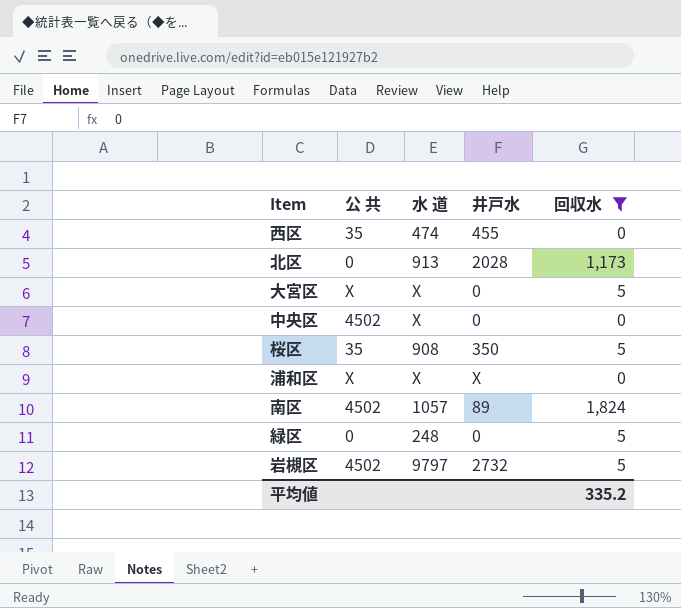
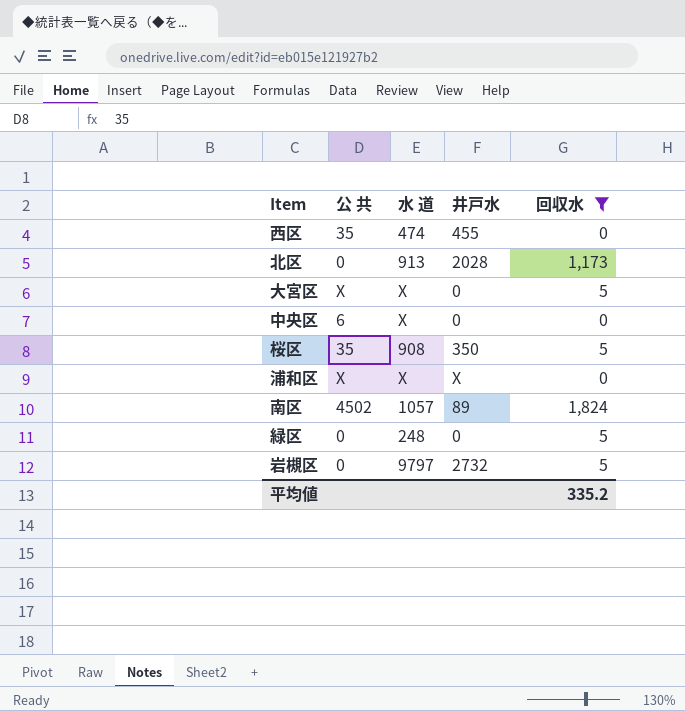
中央区 | 公 共: 4502 -> 6
岩槻区 | 公 共: 4502 -> 0

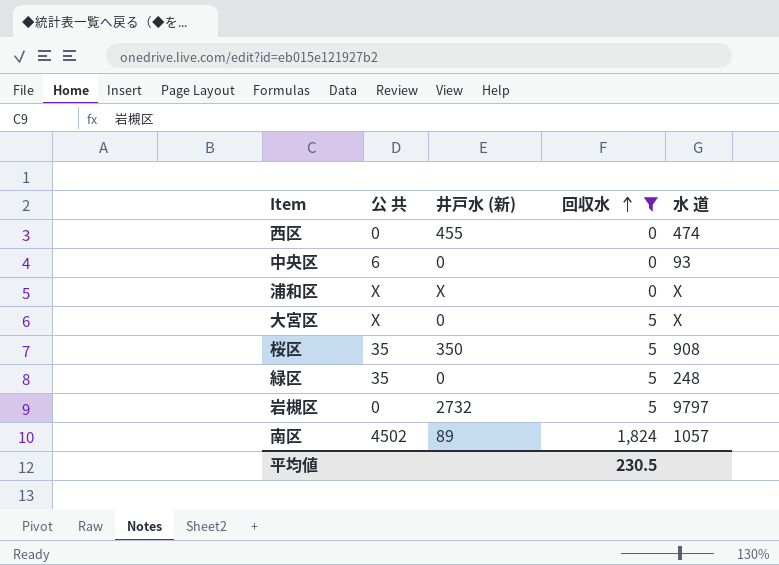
row order: none -> 回収水 ascending
column name: 井戸水 -> 井戸水 (新)
column 水 道 | position: 3 -> 5
row 北区: 0 | 913 | 2028 | 1,173 -> none
西区 | 公 共: 35 -> 0
中央区 | 水 道: X -> 93
緑区 | 公 共: 0 -> 35
平均値 | 回収水: 335.2 -> 230.5

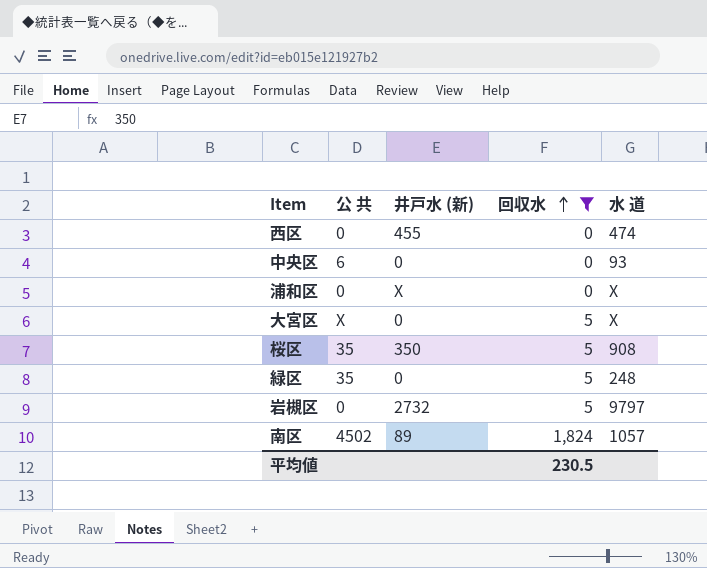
浦和区 | 公 共: X -> 0

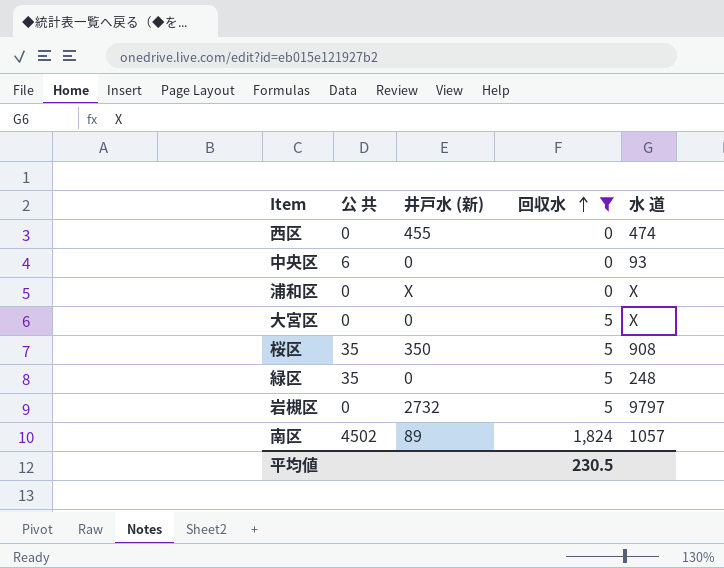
大宮区 | 公 共: X -> 0

